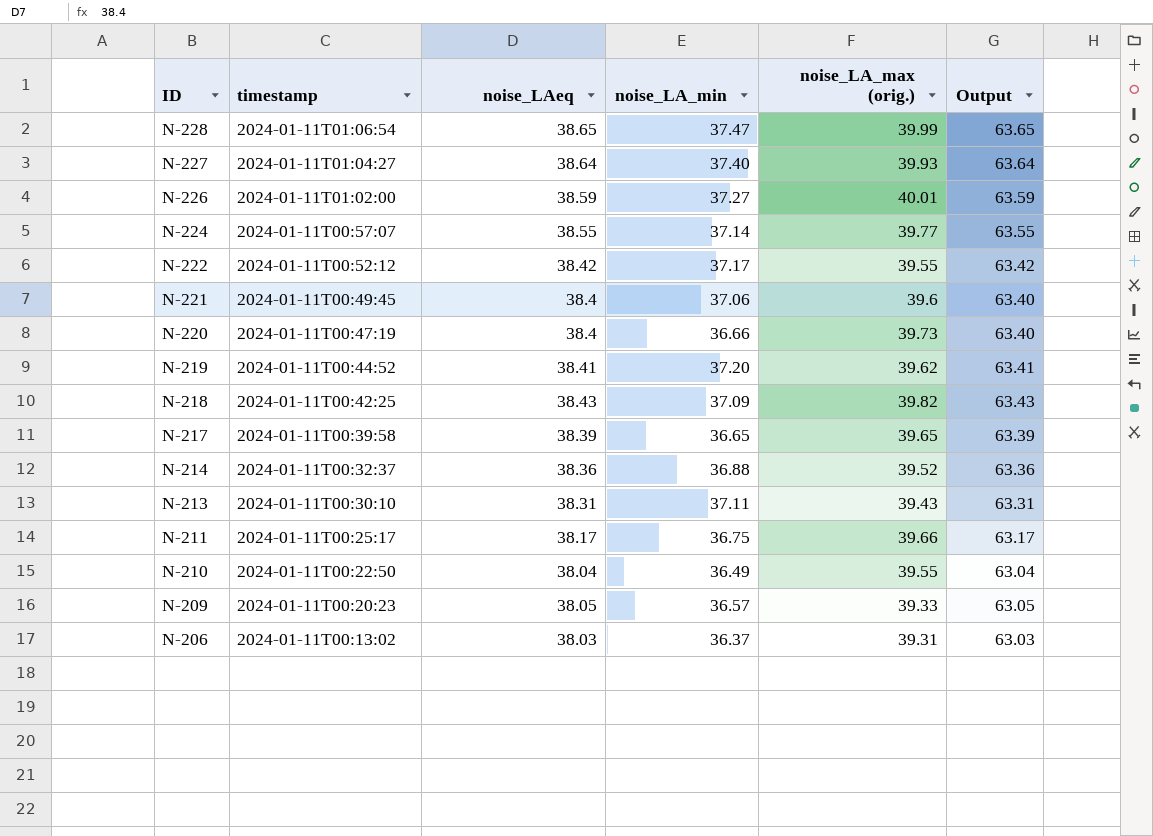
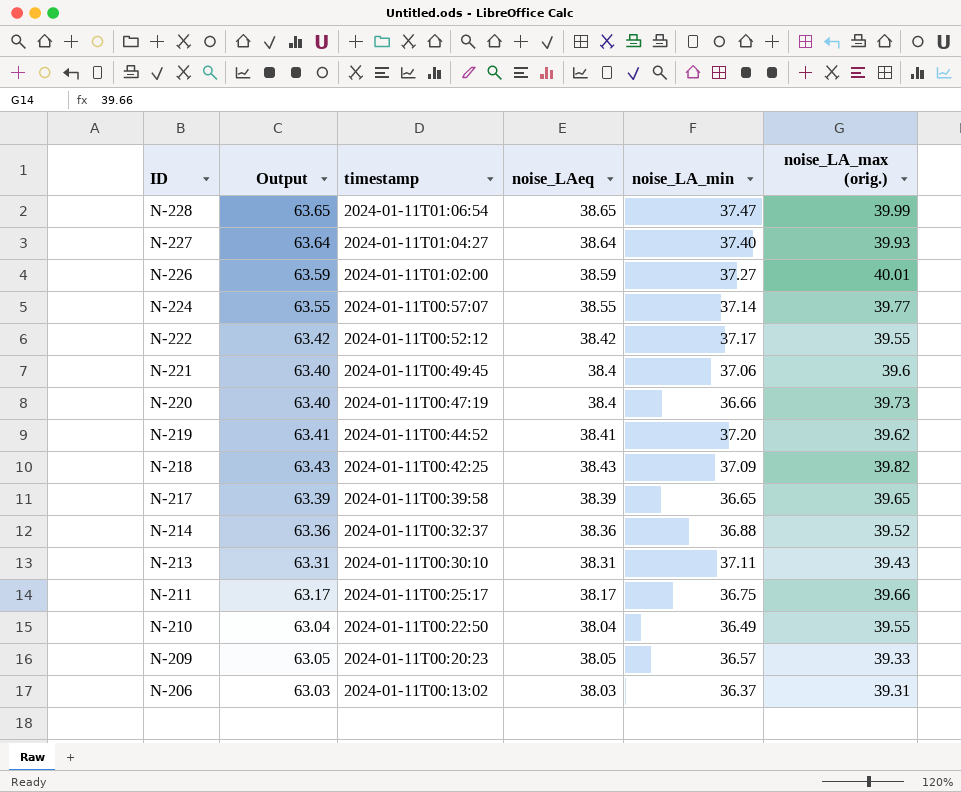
column Output | position: 6 -> 2

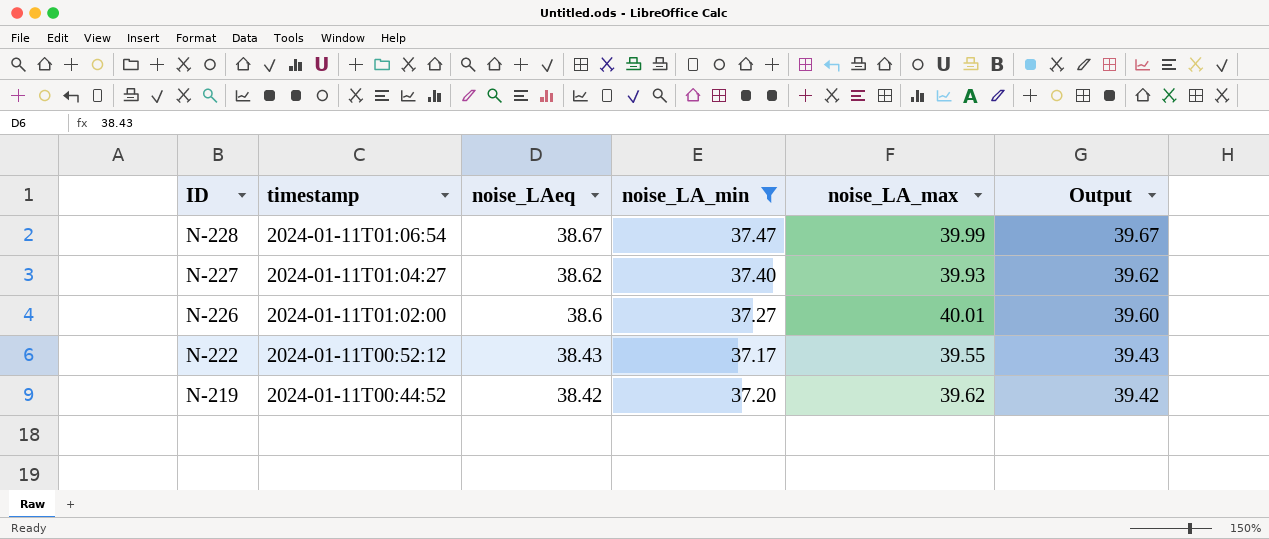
filter: none -> noise_LA_min >= 37.17
column name: noise_LA_max (orig.) -> noise_LA_max
column Output | formula: [noise_LAeq] + 25 -> [noise_LAeq] + 1
column Output | position: 2 -> 6
N-228 | noise_LAeq: 38.65 -> 38.67
N-227 | noise_LAeq: 38.64 -> 38.62
N-226 | noise_LAeq: 38.59 -> 38.6
N-222 | noise_LAeq: 38.42 -> 38.43
N-219 | noise_LAeq: 38.41 -> 38.42

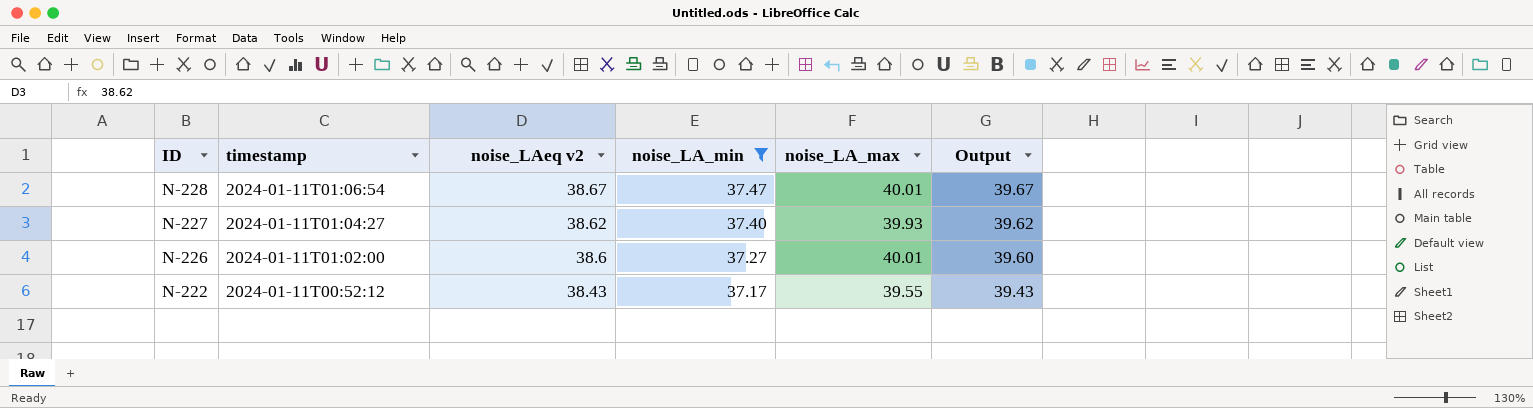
column name: noise_LAeq -> noise_LAeq v2
row N-219: 2024-01-11T00:44:52 | 38.42 | 37.20 | 39.62 | 39.42 -> none
N-228 | noise_LA_max: 39.99 -> 40.01

